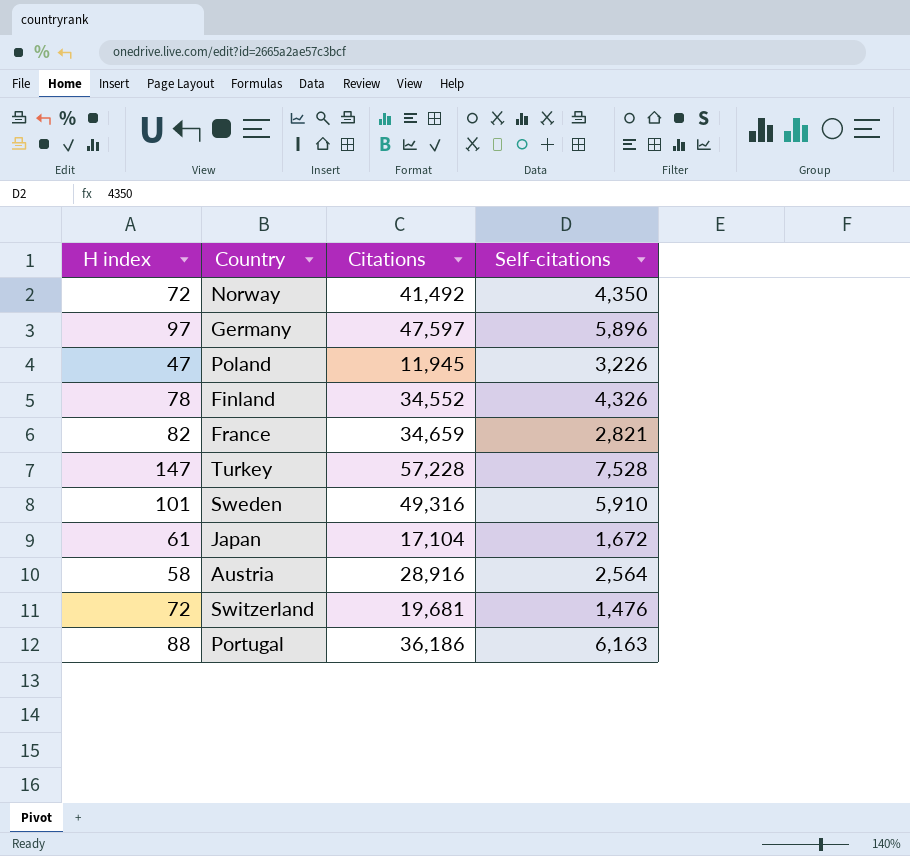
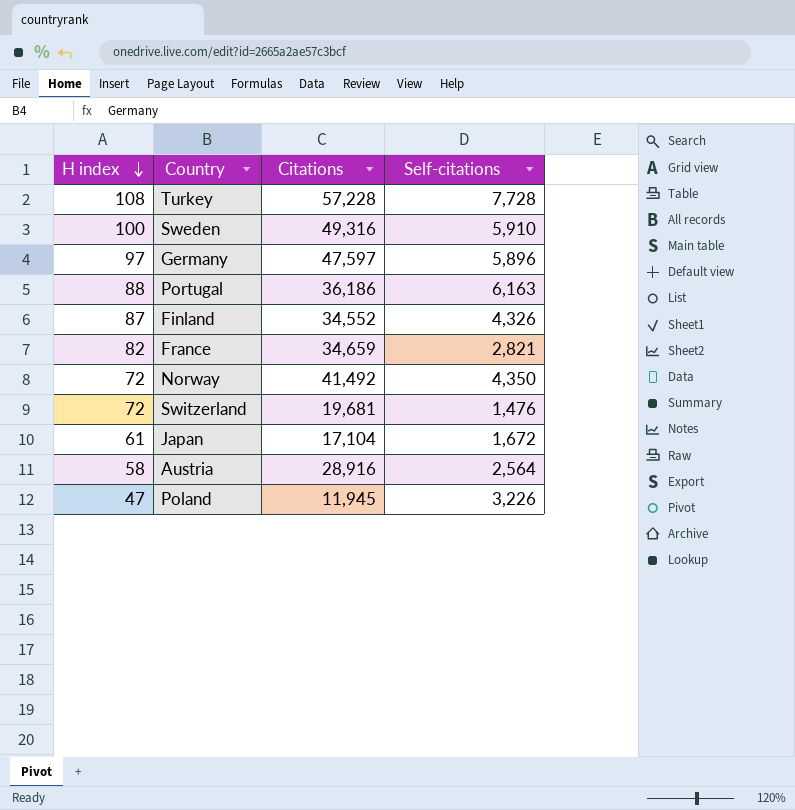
row order: none -> H index descending
Turkey | H index: 147 -> 108
Turkey | Self-citations: 7,528 -> 7,728
Sweden | H index: 101 -> 100
Finland | H index: 78 -> 87

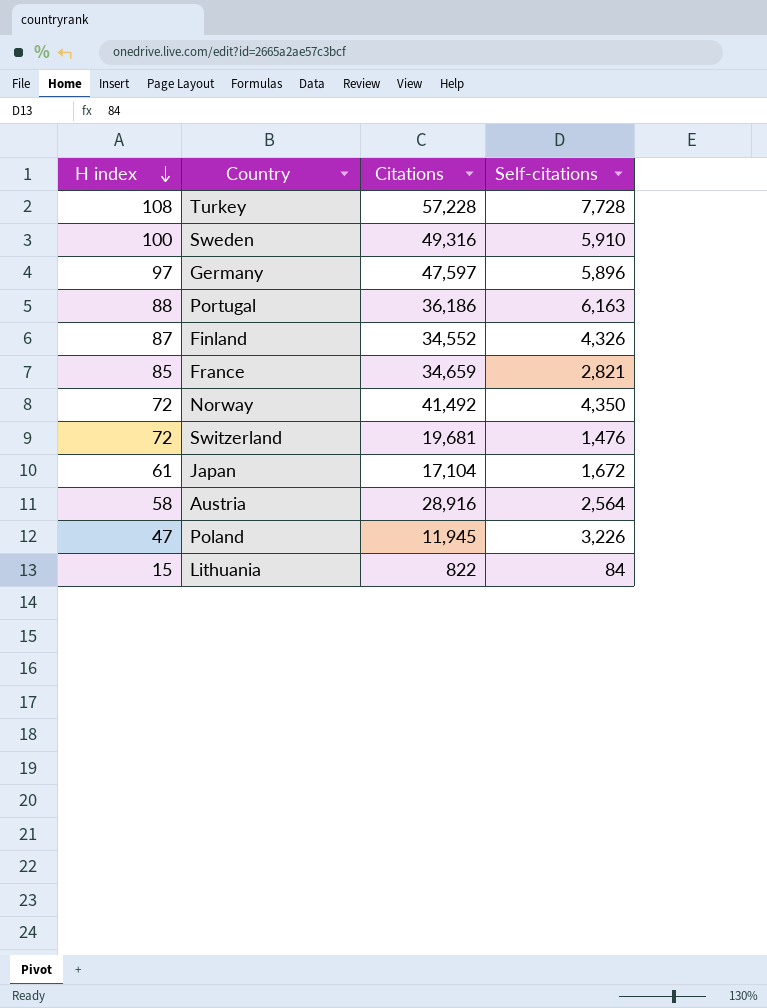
France | H index: 82 -> 85
row Lithuania: none -> 15 | 822 | 84

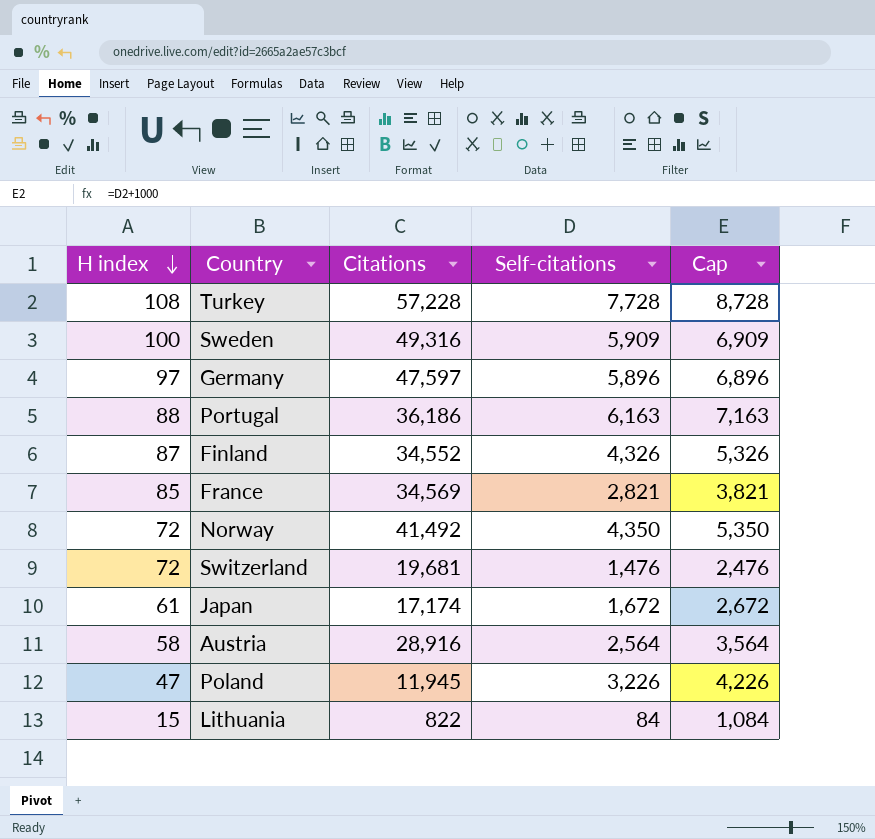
column Cap | formula: none -> [Self-citations] + 1000
Sweden | Self-citations: 5,910 -> 5,909
France | Citations: 34,659 -> 34,569
Japan | Citations: 17,104 -> 17,174

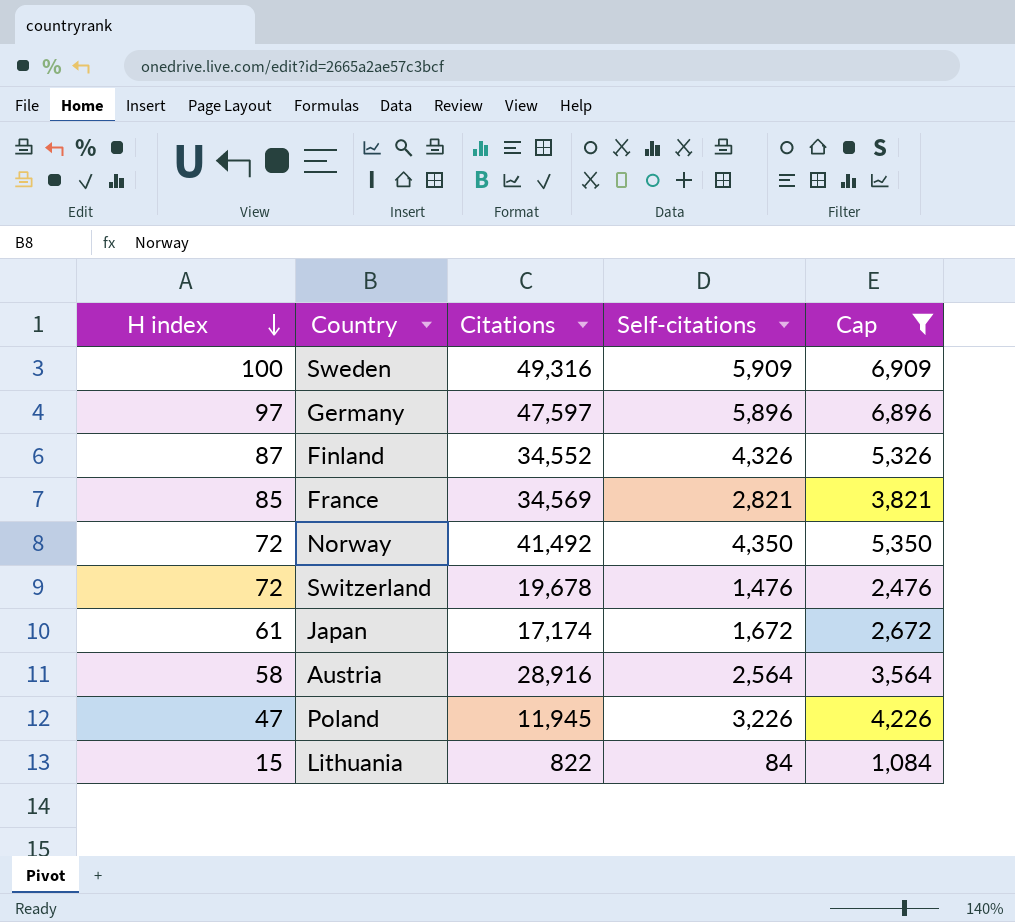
filter: none -> Cap <= 6,909
Switzerland | Citations: 19,681 -> 19,678

